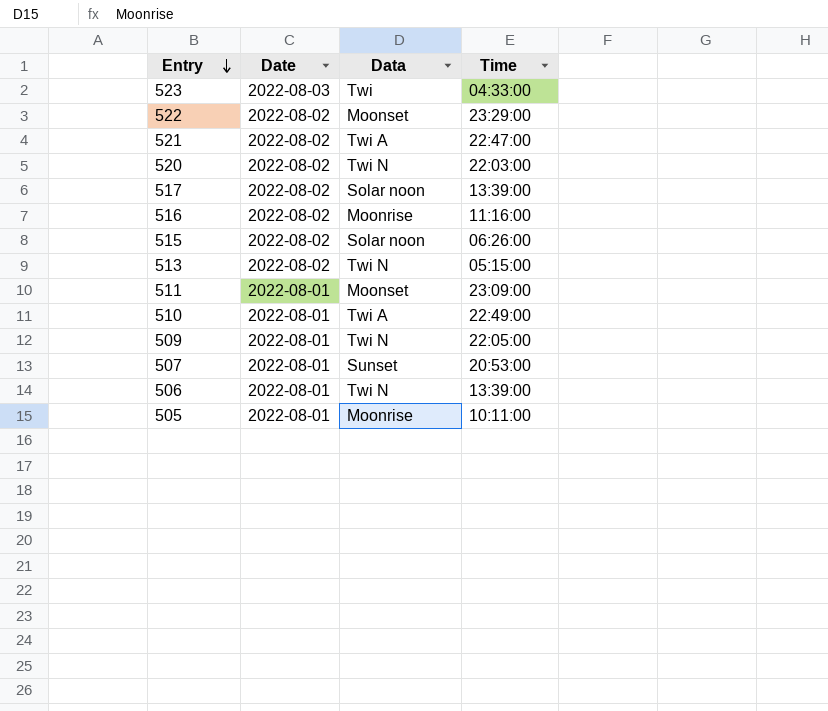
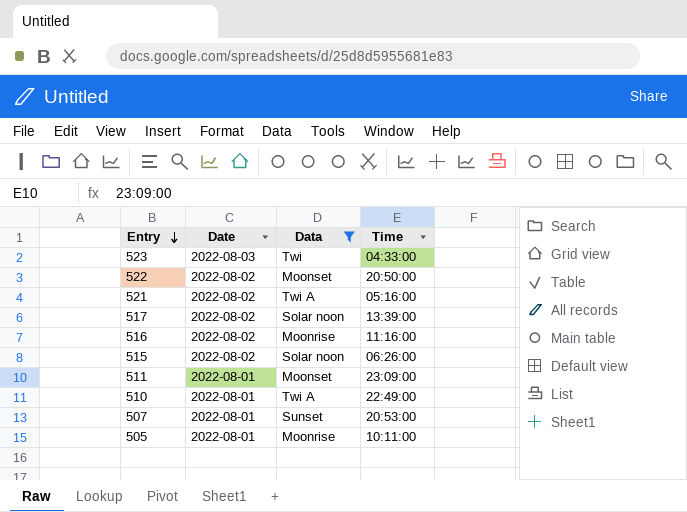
filter: none -> Data != Twi N
522 | Time: 23:29:00 -> 20:50:00
521 | Time: 22:47:00 -> 05:16:00

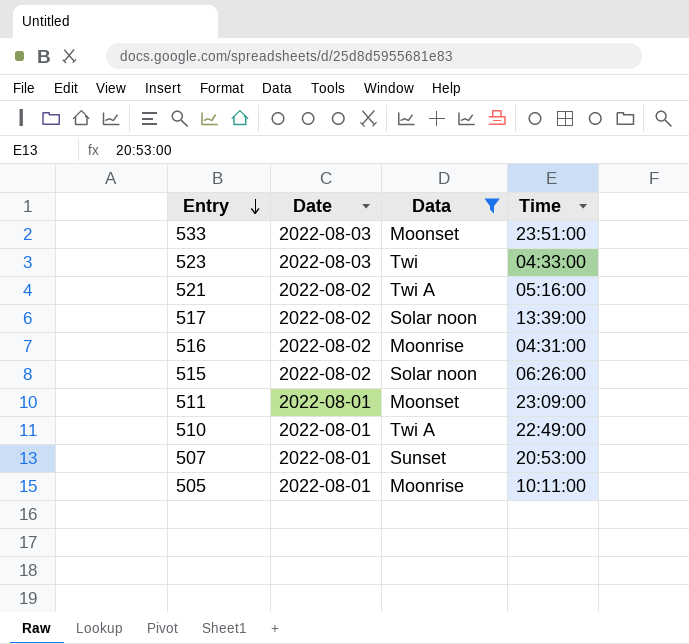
row 522: 2022-08-02 | Moonset | 20:50:00 -> none
row 533: none -> 2022-08-03 | Moonset | 23:51:00
516 | Time: 11:16:00 -> 04:31:00

